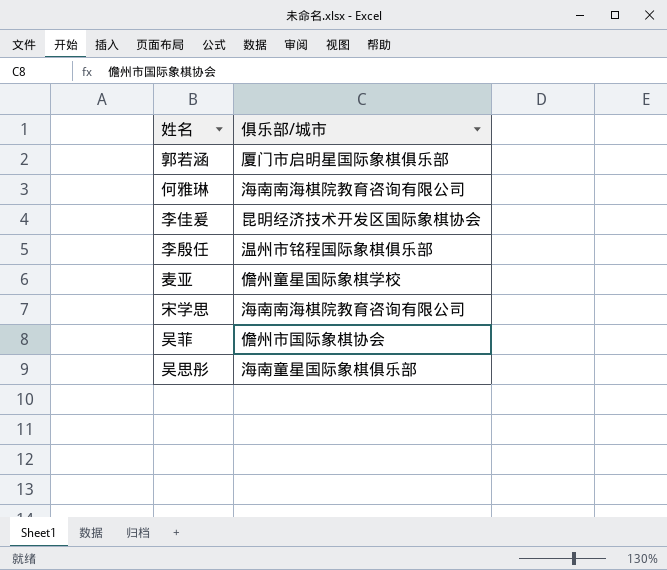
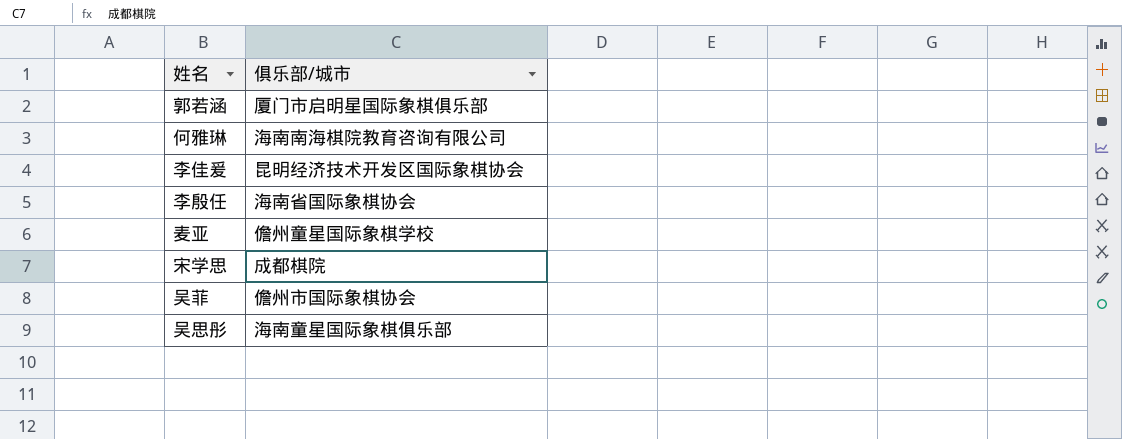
李殷任 | 俱乐部/城市: 温州市铭程国际象棋俱乐部 -> 海南省国际象棋协会
宋学思 | 俱乐部/城市: 海南南海棋院教育咨询有限公司 -> 成都棋院

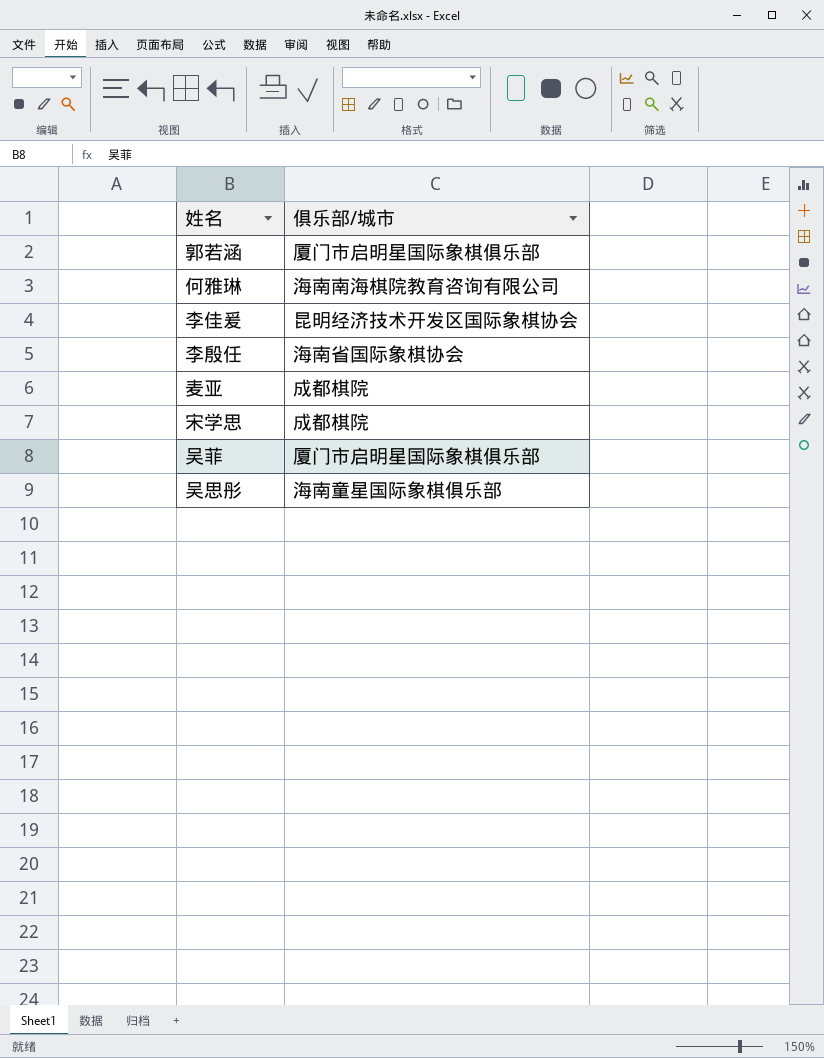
麦亚 | 俱乐部/城市: 儋州童星国际象棋学校 -> 成都棋院
吴菲 | 俱乐部/城市: 儋州市国际象棋协会 -> 厦门市启明星国际象棋俱乐部

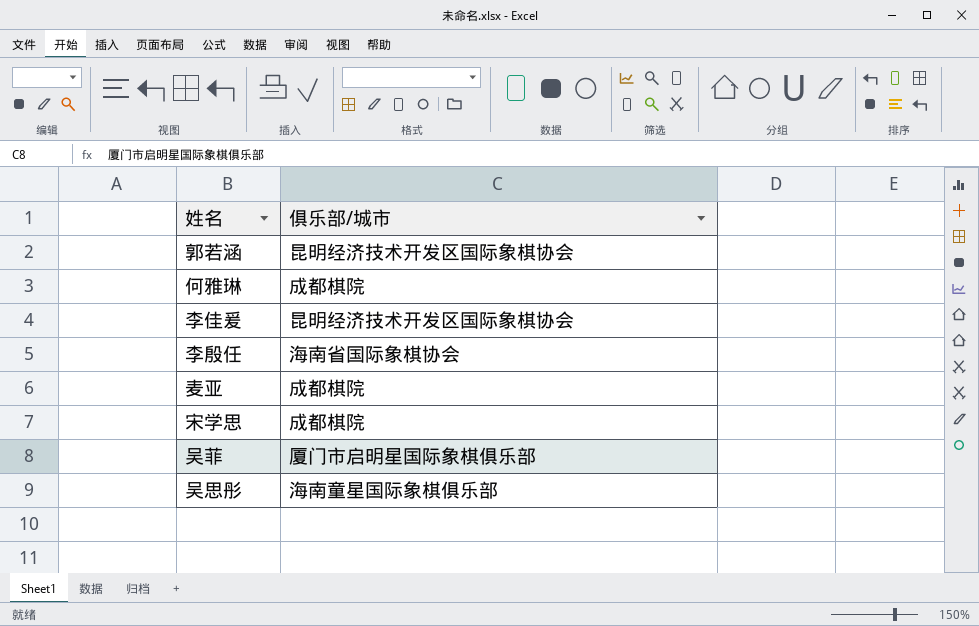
郭若涵 | 俱乐部/城市: 厦门市启明星国际象棋俱乐部 -> 昆明经济技术开发区国际象棋协会
何雅琳 | 俱乐部/城市: 海南南海棋院教育咨询有限公司 -> 成都棋院

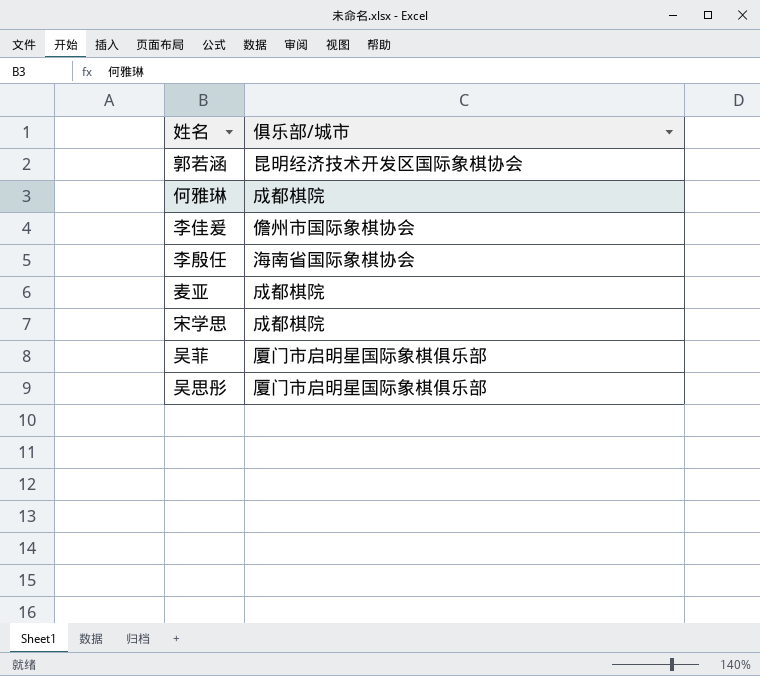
李佳爰 | 俱乐部/城市: 昆明经济技术开发区国际象棋协会 -> 儋州市国际象棋协会
吴思彤 | 俱乐部/城市: 海南童星国际象棋俱乐部 -> 厦门市启明星国际象棋俱乐部

